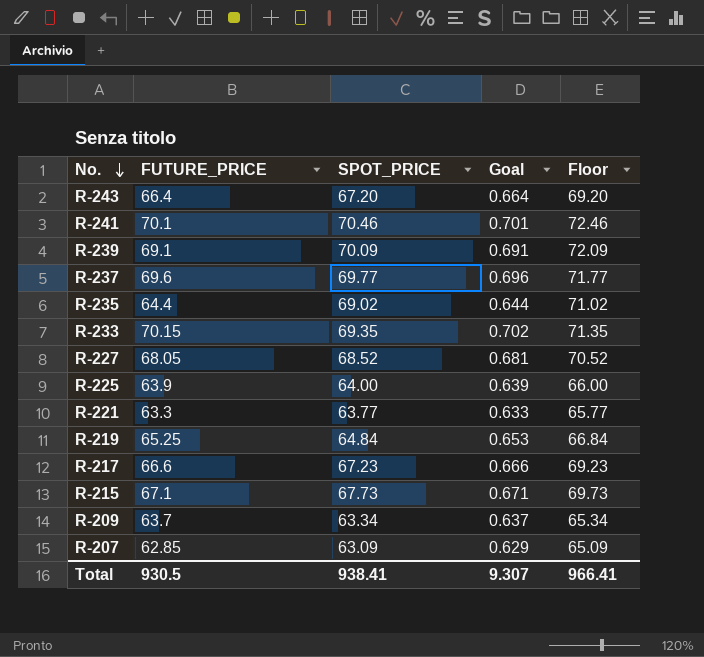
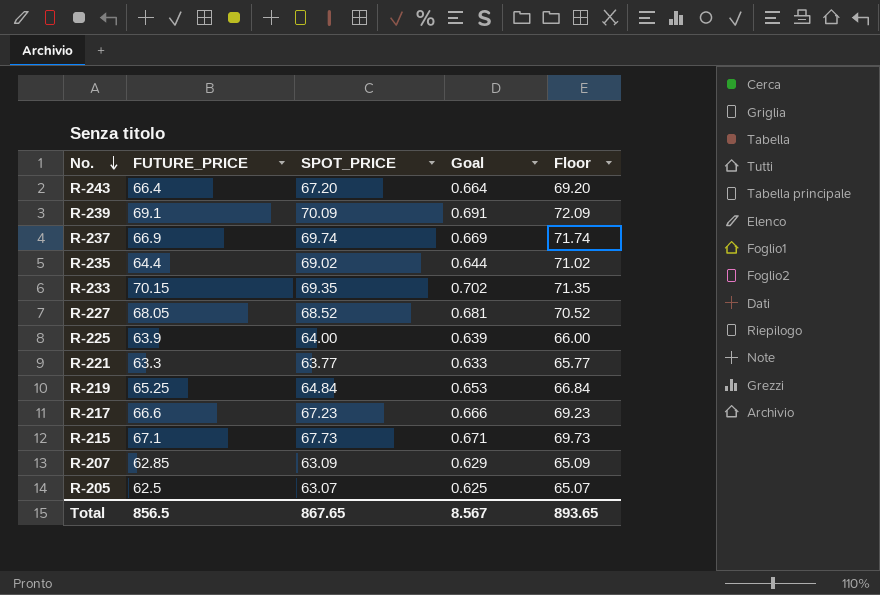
row R-241: 70.1 | 70.46 | 0.701 | 72.46 -> none
row R-209: 63.7 | 63.34 | 0.637 | 65.34 -> none
R-237 | FUTURE_PRICE: 69.6 -> 66.9
R-237 | SPOT_PRICE: 69.77 -> 69.74
R-237 | Goal: 0.696 -> 0.669
R-237 | Floor: 71.77 -> 71.74
row R-205: none -> 62.5 | 63.07 | 0.625 | 65.07
Total | FUTURE_PRICE: 930.5 -> 856.5
Total | SPOT_PRICE: 938.41 -> 867.65
Total | Goal: 9.307 -> 8.567
Total | Floor: 966.41 -> 893.65

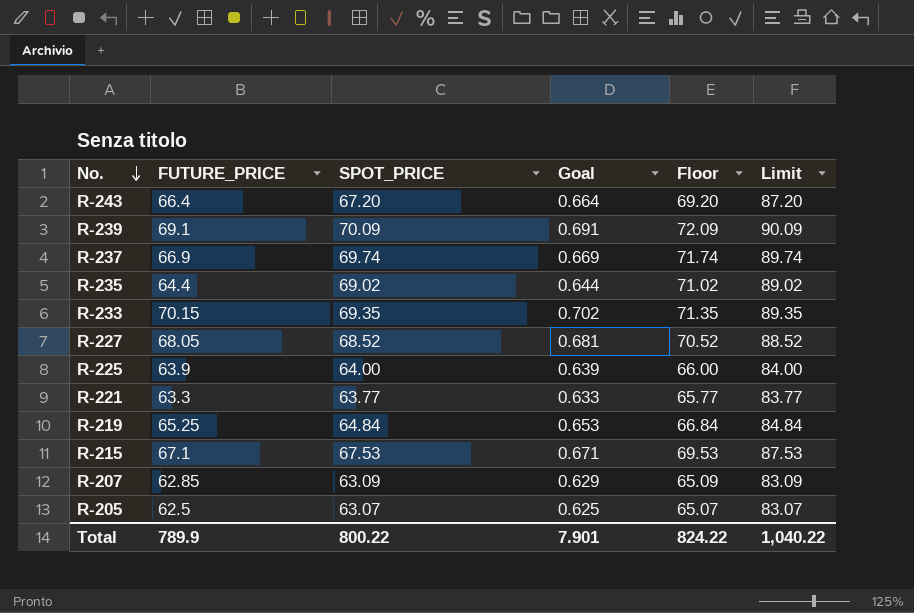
column Limit | formula: none -> [SPOT_PRICE] + 20
row R-217: 66.6 | 67.23 | 0.666 | 69.23 -> none
R-215 | SPOT_PRICE: 67.73 -> 67.53
R-215 | Floor: 69.73 -> 69.53
Total | FUTURE_PRICE: 856.5 -> 789.9
Total | SPOT_PRICE: 867.65 -> 800.22
Total | Goal: 8.567 -> 7.901
Total | Floor: 893.65 -> 824.22

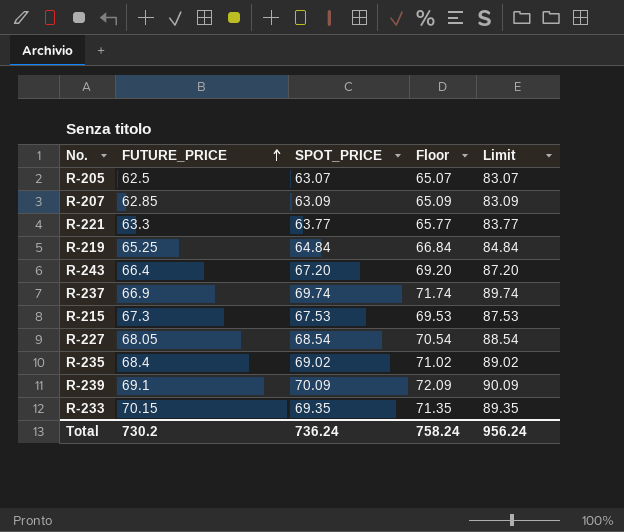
row order: No. descending -> FUTURE_PRICE ascending
column Goal | formula: [FUTURE_PRICE] * 0.01 -> none
row R-225: 63.9 | 64.00 | 0.639 | 66.00 | 84.00 -> none
R-215 | FUTURE_PRICE: 67.1 -> 67.3
R-227 | SPOT_PRICE: 68.52 -> 68.54
R-227 | Floor: 70.52 -> 70.54
R-227 | Limit: 88.52 -> 88.54
R-235 | FUTURE_PRICE: 64.4 -> 68.4
Total | FUTURE_PRICE: 789.9 -> 730.2
Total | SPOT_PRICE: 800.22 -> 736.24
Total | Floor: 824.22 -> 758.24
Total | Limit: 1,040.22 -> 956.24

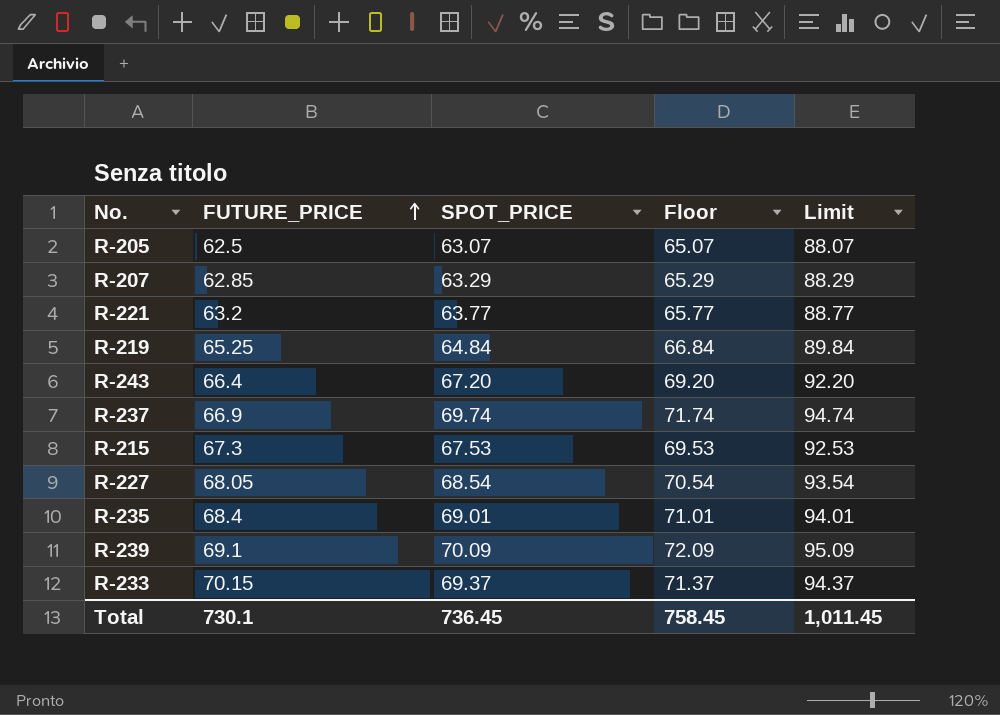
column Limit | formula: [SPOT_PRICE] + 20 -> [SPOT_PRICE] + 25
R-207 | SPOT_PRICE: 63.09 -> 63.29
R-207 | Floor: 65.09 -> 65.29
R-221 | FUTURE_PRICE: 63.3 -> 63.2
R-235 | SPOT_PRICE: 69.02 -> 69.01
R-235 | Floor: 71.02 -> 71.01
R-233 | SPOT_PRICE: 69.35 -> 69.37
R-233 | Floor: 71.35 -> 71.37
Total | FUTURE_PRICE: 730.2 -> 730.1
Total | SPOT_PRICE: 736.24 -> 736.45
Total | Floor: 758.24 -> 758.45
Total | Limit: 956.24 -> 1,011.45

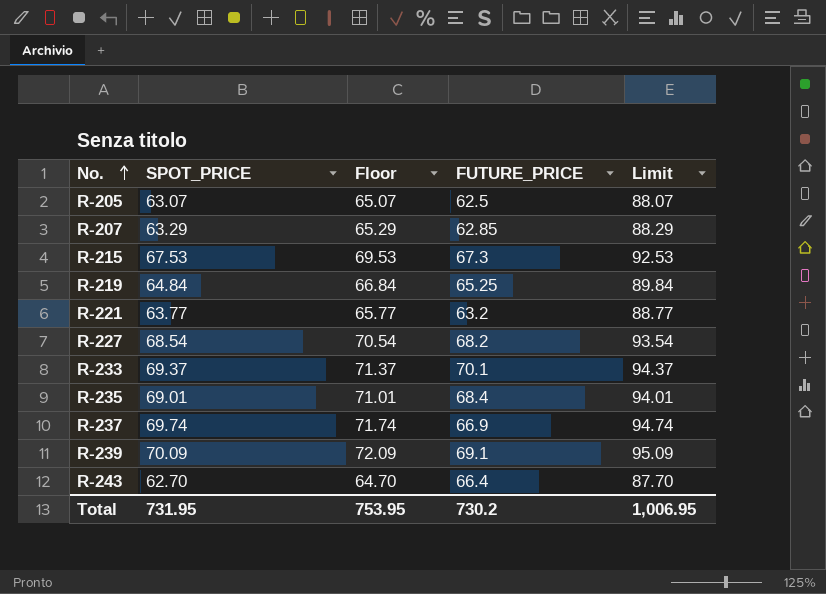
row order: FUTURE_PRICE ascending -> No. ascending
column FUTURE_PRICE | position: 2 -> 4
R-227 | FUTURE_PRICE: 68.05 -> 68.2
R-233 | FUTURE_PRICE: 70.15 -> 70.1
R-243 | SPOT_PRICE: 67.20 -> 62.70
R-243 | Floor: 69.20 -> 64.70
R-243 | Limit: 92.20 -> 87.70
Total | SPOT_PRICE: 736.45 -> 731.95
Total | Floor: 758.45 -> 753.95
Total | FUTURE_PRICE: 730.1 -> 730.2
Total | Limit: 1,011.45 -> 1,006.95

